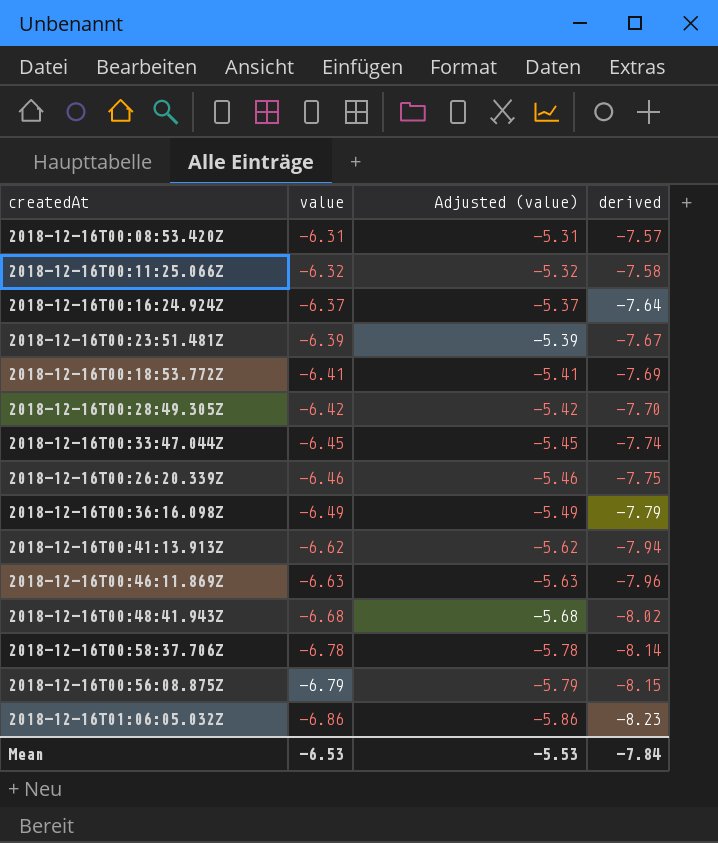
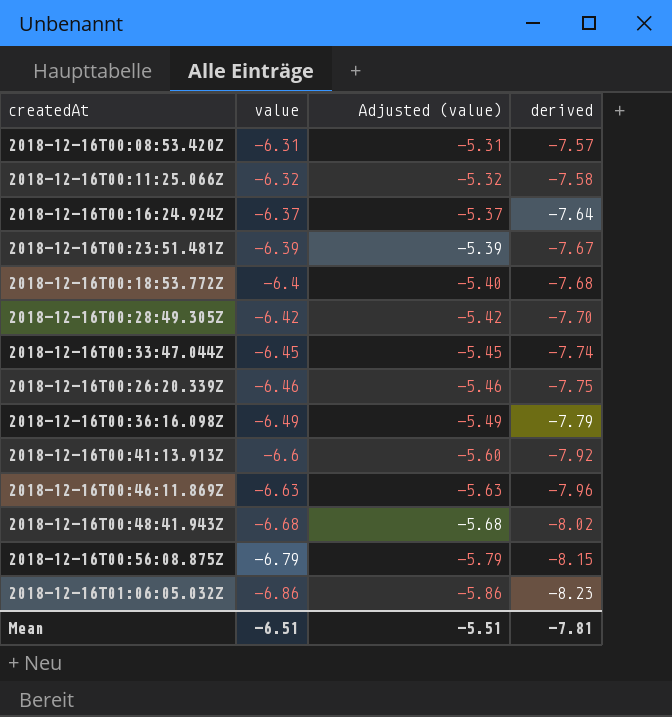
row 2018-12-16T00:58:37.706Z: -6.78 | -5.78 | -8.14 -> none
2018-12-16T00:18:53.772Z | value: -6.41 -> -6.4
2018-12-16T00:18:53.772Z | Adjusted (value): -5.41 -> -5.40
2018-12-16T00:18:53.772Z | derived: -7.69 -> -7.68
2018-12-16T00:41:13.913Z | value: -6.62 -> -6.6
2018-12-16T00:41:13.913Z | Adjusted (value): -5.62 -> -5.60
2018-12-16T00:41:13.913Z | derived: -7.94 -> -7.92
Mean | value: -6.53 -> -6.51
Mean | Adjusted (value): -5.53 -> -5.51
Mean | derived: -7.84 -> -7.81

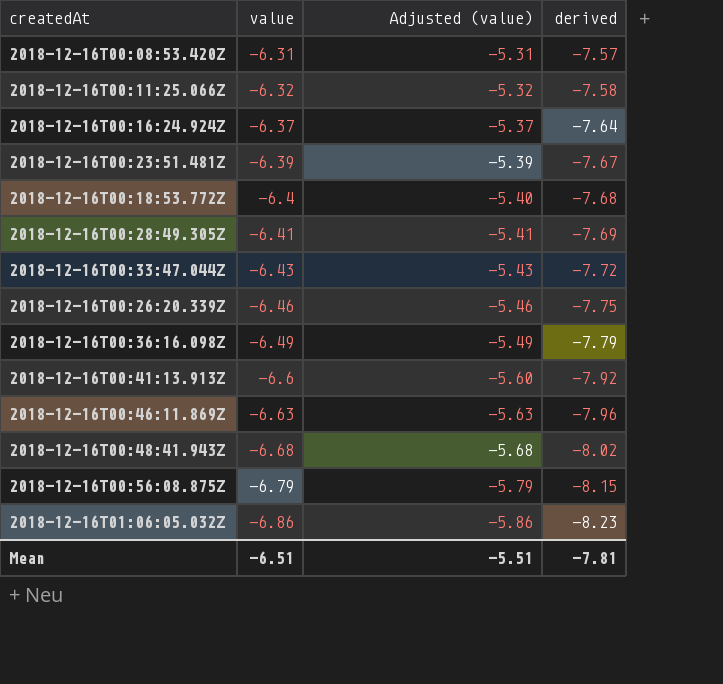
2018-12-16T00:28:49.305Z | value: -6.42 -> -6.41
2018-12-16T00:28:49.305Z | Adjusted (value): -5.42 -> -5.41
2018-12-16T00:28:49.305Z | derived: -7.70 -> -7.69
2018-12-16T00:33:47.044Z | value: -6.45 -> -6.43
2018-12-16T00:33:47.044Z | Adjusted (value): -5.45 -> -5.43
2018-12-16T00:33:47.044Z | derived: -7.74 -> -7.72

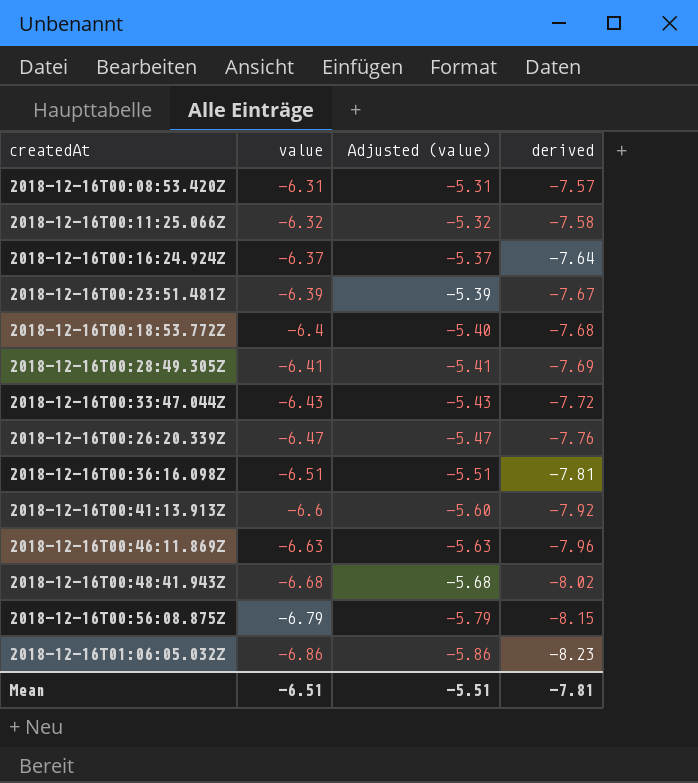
2018-12-16T00:26:20.339Z | value: -6.46 -> -6.47
2018-12-16T00:26:20.339Z | Adjusted (value): -5.46 -> -5.47
2018-12-16T00:26:20.339Z | derived: -7.75 -> -7.76
2018-12-16T00:36:16.098Z | value: -6.49 -> -6.51
2018-12-16T00:36:16.098Z | Adjusted (value): -5.49 -> -5.51
2018-12-16T00:36:16.098Z | derived: -7.79 -> -7.81

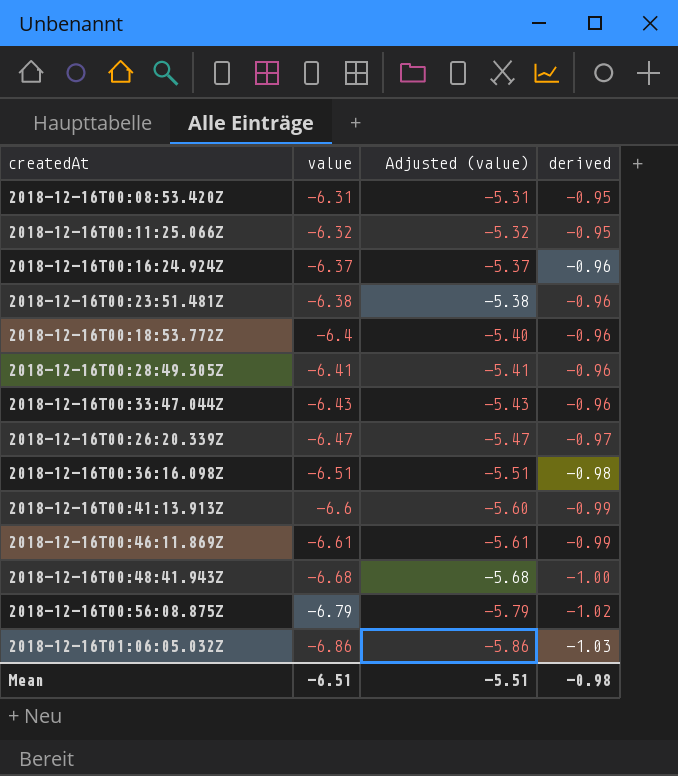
column derived | formula: [value] * 1.2 -> [value] * 0.15
2018-12-16T00:23:51.481Z | value: -6.39 -> -6.38
2018-12-16T00:23:51.481Z | Adjusted (value): -5.39 -> -5.38
2018-12-16T00:46:11.869Z | value: -6.63 -> -6.61
2018-12-16T00:46:11.869Z | Adjusted (value): -5.63 -> -5.61
Mean | derived: -7.81 -> -0.98

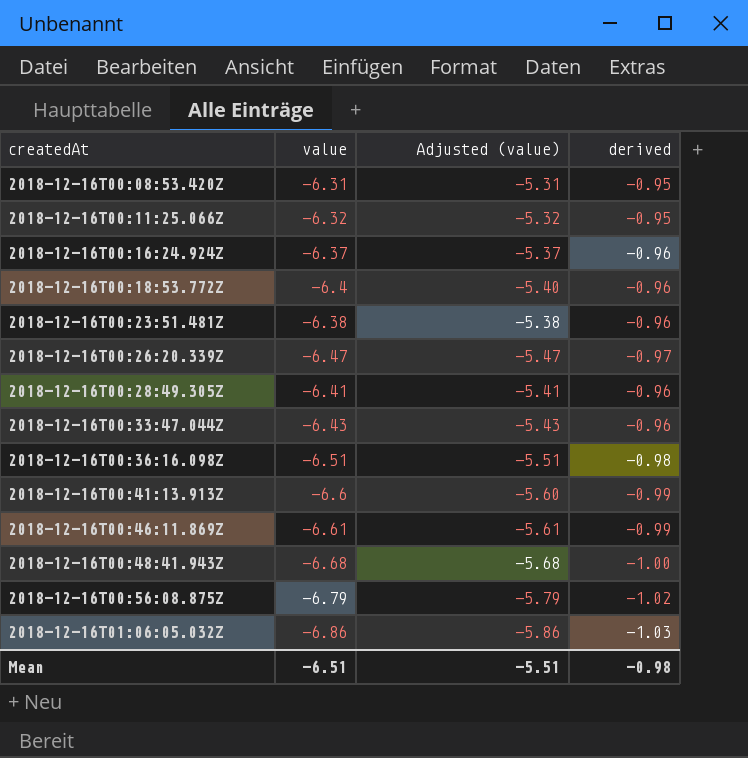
row order: value descending -> createdAt ascending

